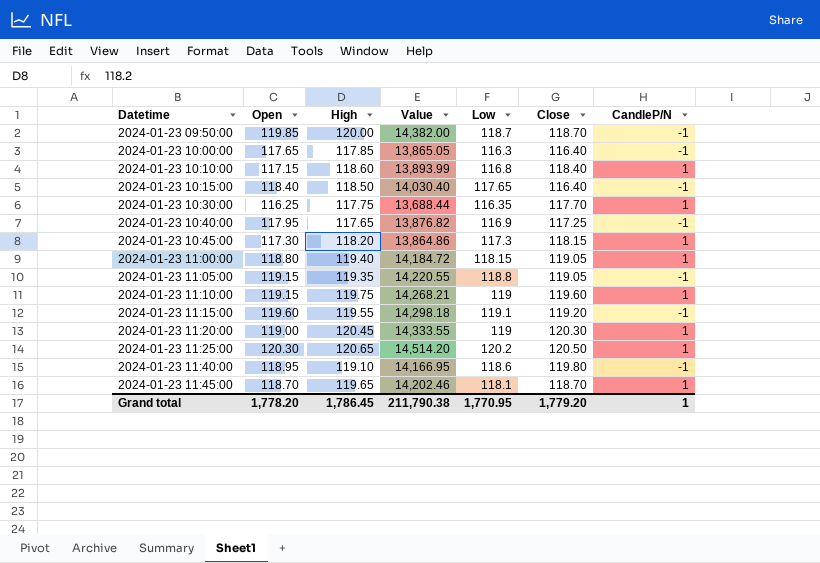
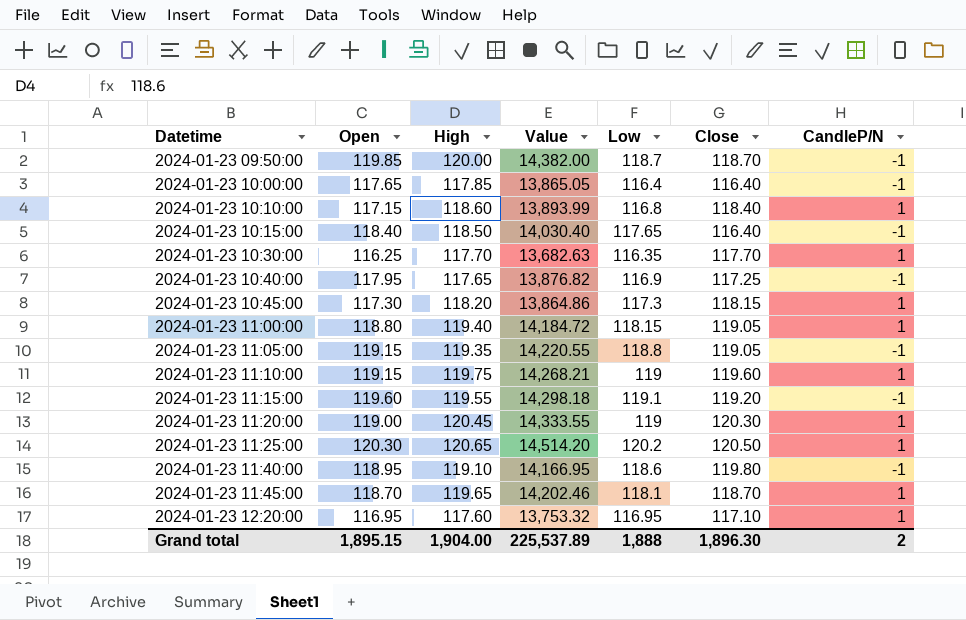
2024-01-23 10:00:00 | Low: 116.3 -> 116.4
2024-01-23 10:30:00 | High: 117.75 -> 117.70
2024-01-23 10:30:00 | Value: 13,688.44 -> 13,682.63
row 2024-01-23 12:20:00: none -> 116.95 | 117.60 | 13,753.32 | 116.95 | 117.10 | 1
Grand total | Open: 1,778.20 -> 1,895.15
Grand total | High: 1,786.45 -> 1,904.00
Grand total | Value: 211,790.38 -> 225,537.89
Grand total | Low: 1,770.95 -> 1,888
Grand total | Close: 1,779.20 -> 1,896.30
Grand total | CandleP/N: 1 -> 2

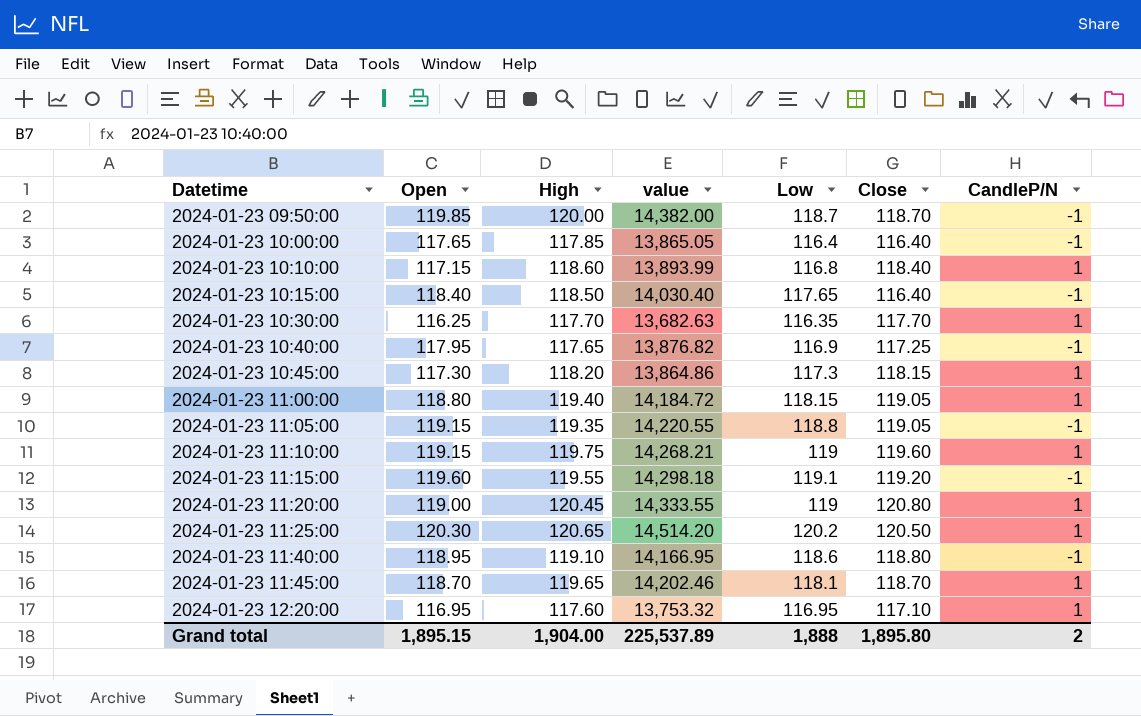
column name: Value -> value
2024-01-23 11:20:00 | Close: 120.30 -> 120.80
2024-01-23 11:40:00 | Close: 119.80 -> 118.80
Grand total | Close: 1,896.30 -> 1,895.80

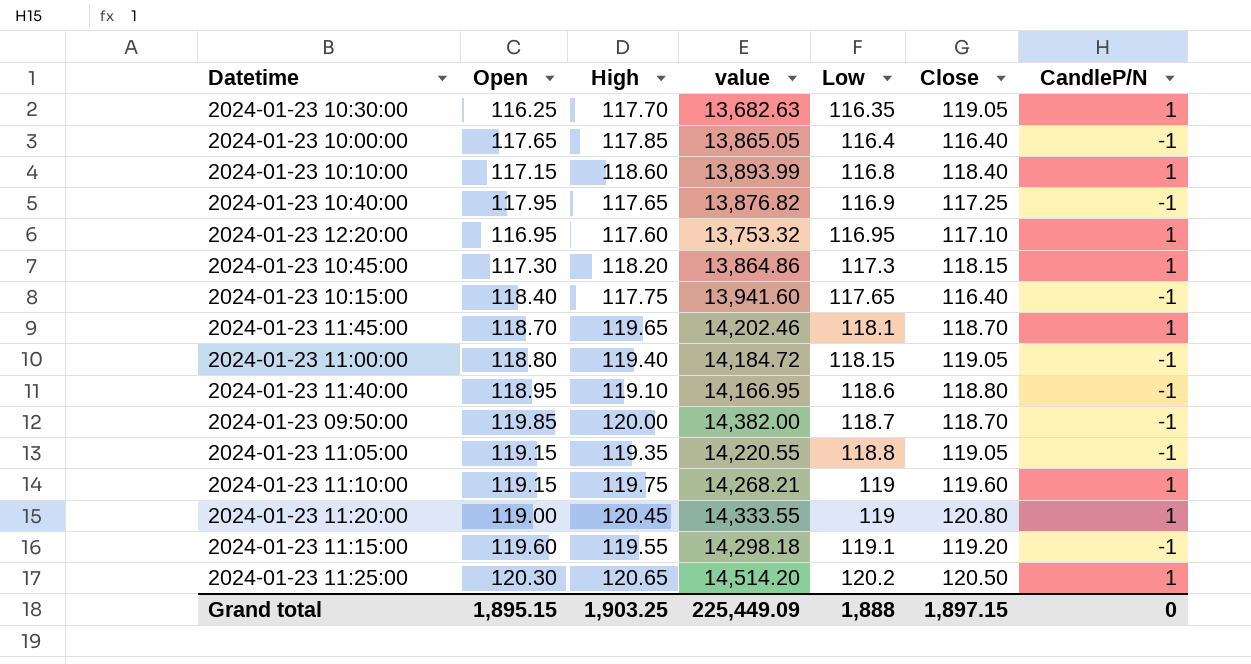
row order: Datetime ascending -> Low ascending
2024-01-23 10:30:00 | Close: 117.70 -> 119.05
2024-01-23 10:15:00 | High: 118.50 -> 117.75
2024-01-23 10:15:00 | value: 14,030.40 -> 13,941.60
2024-01-23 11:00:00 | CandleP/N: 1 -> -1
Grand total | High: 1,904.00 -> 1,903.25
Grand total | value: 225,537.89 -> 225,449.09
Grand total | Close: 1,895.80 -> 1,897.15
Grand total | CandleP/N: 2 -> 0

